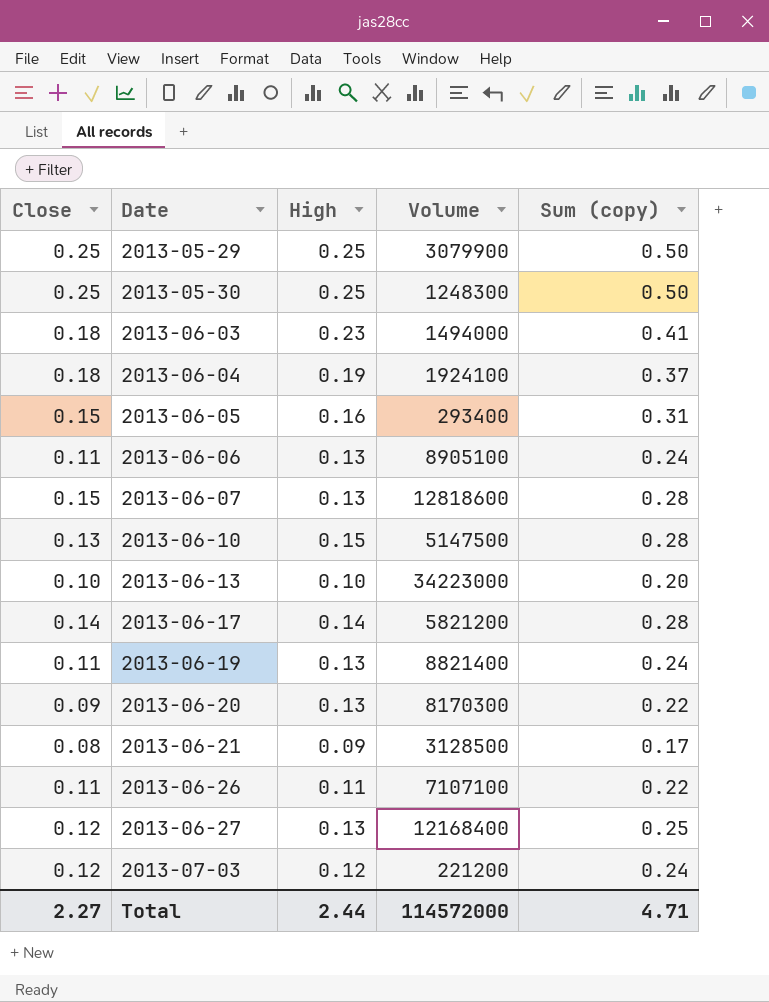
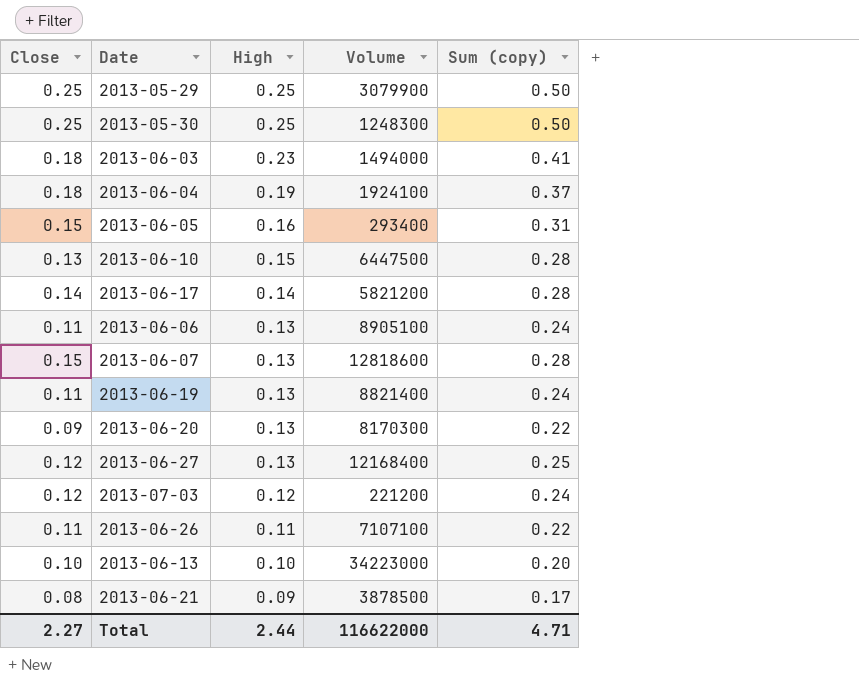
row order: Date ascending -> High descending
2013-06-10 | Volume: 5147500 -> 6447500
2013-06-21 | Volume: 3128500 -> 3878500
Total | Volume: 114572000 -> 116622000

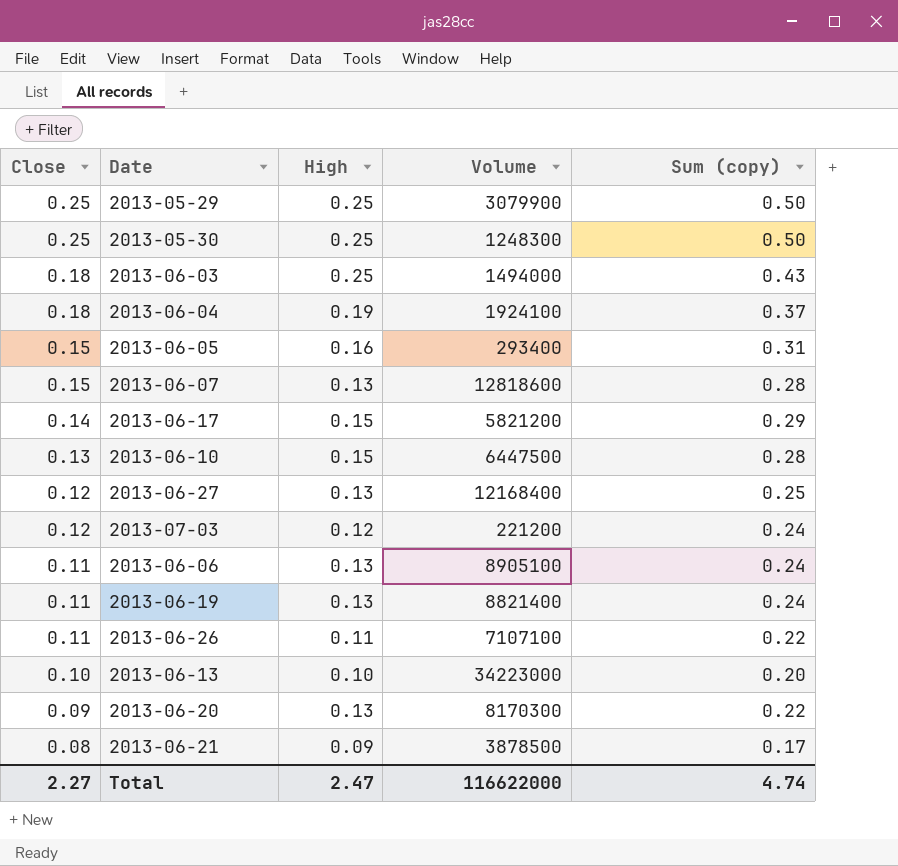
row order: High descending -> Close descending
2013-06-03 | High: 0.23 -> 0.25
2013-06-03 | Sum (copy): 0.41 -> 0.43
2013-06-17 | High: 0.14 -> 0.15
2013-06-17 | Sum (copy): 0.28 -> 0.29
Total | High: 2.44 -> 2.47
Total | Sum (copy): 4.71 -> 4.74

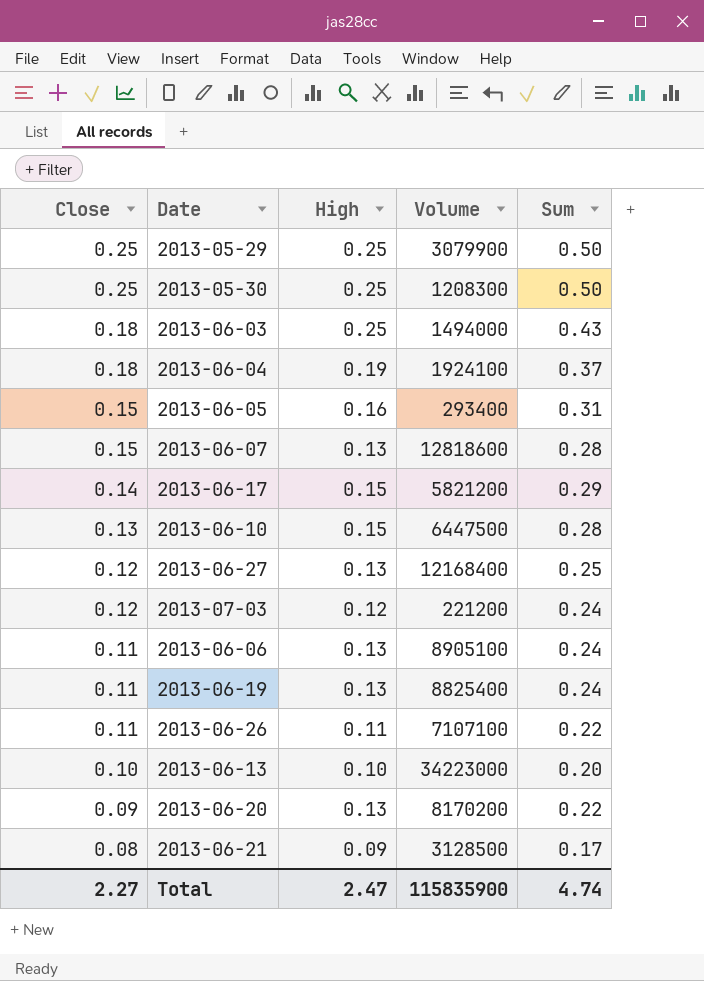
column name: Sum (copy) -> Sum
2013-05-30 | Volume: 1248300 -> 1208300
2013-06-19 | Volume: 8821400 -> 8825400
2013-06-20 | Volume: 8170300 -> 8170200
2013-06-21 | Volume: 3878500 -> 3128500
Total | Volume: 116622000 -> 115835900

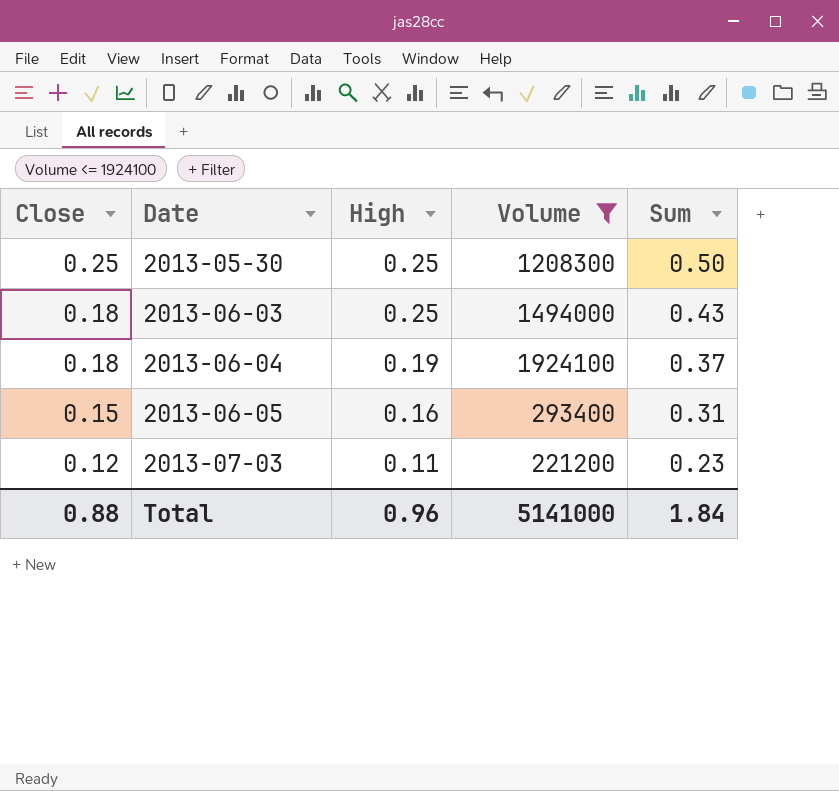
filter: none -> Volume <= 1924100
2013-07-03 | High: 0.12 -> 0.11
2013-07-03 | Sum: 0.24 -> 0.23
Total | Close: 2.27 -> 0.88
Total | High: 2.47 -> 0.96
Total | Volume: 115835900 -> 5141000
Total | Sum: 4.74 -> 1.84

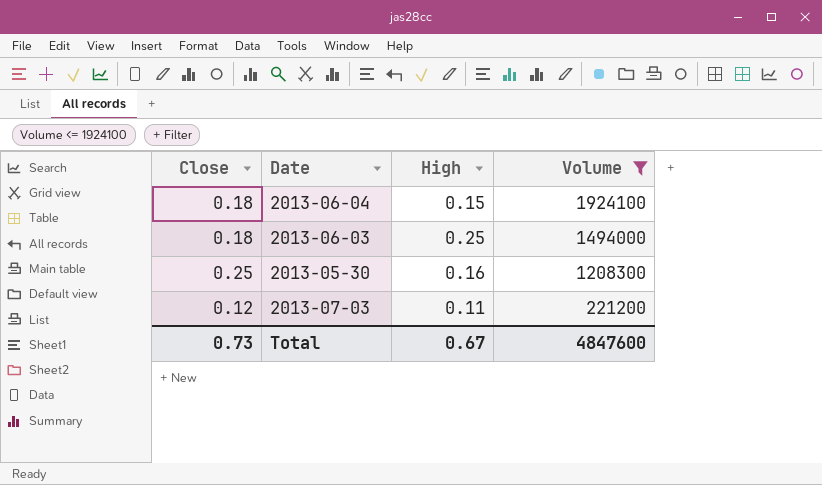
row order: Close descending -> Volume descending
column Sum | formula: [Close] + [High] -> none
row 2013-06-05: 0.15 | 0.16 | 293400 | 0.31 -> none
2013-06-04 | High: 0.19 -> 0.15
2013-05-30 | High: 0.25 -> 0.16
Total | Close: 0.88 -> 0.73
Total | High: 0.96 -> 0.67
Total | Volume: 5141000 -> 4847600

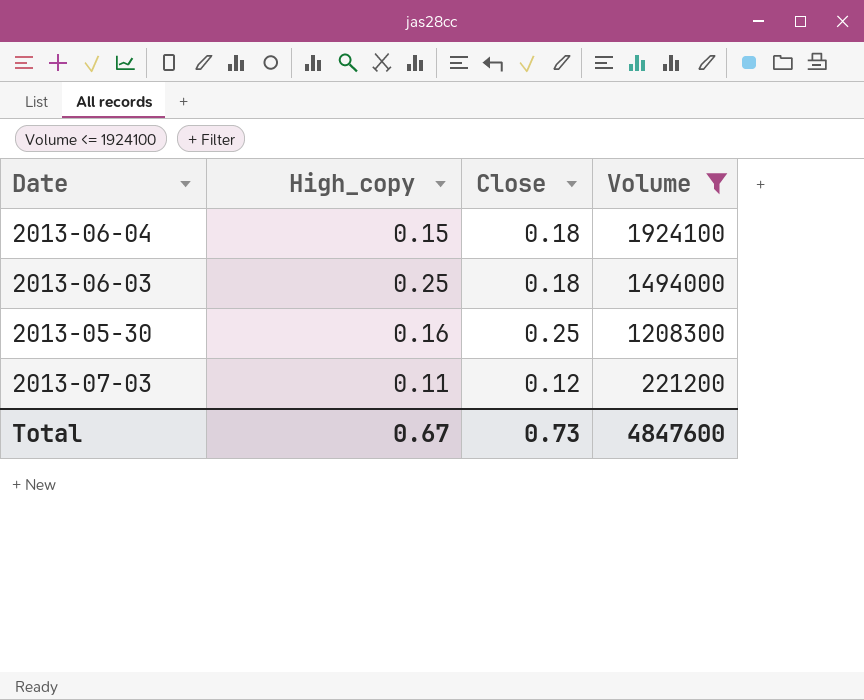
column name: High -> High_copy
column Close | position: 1 -> 3

